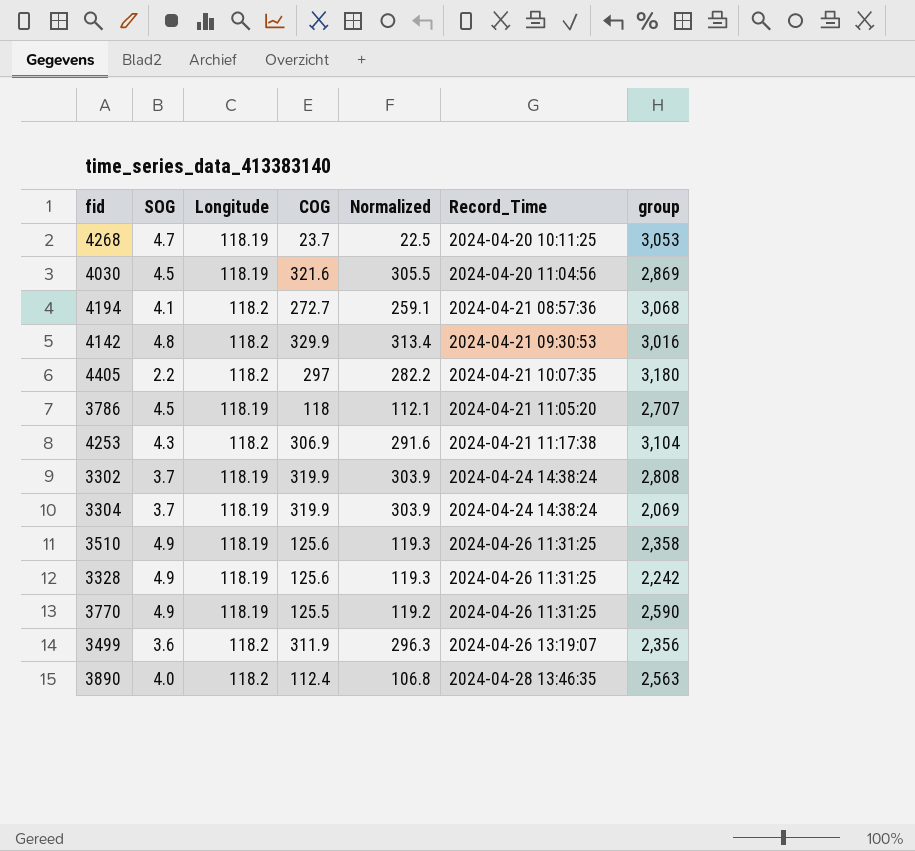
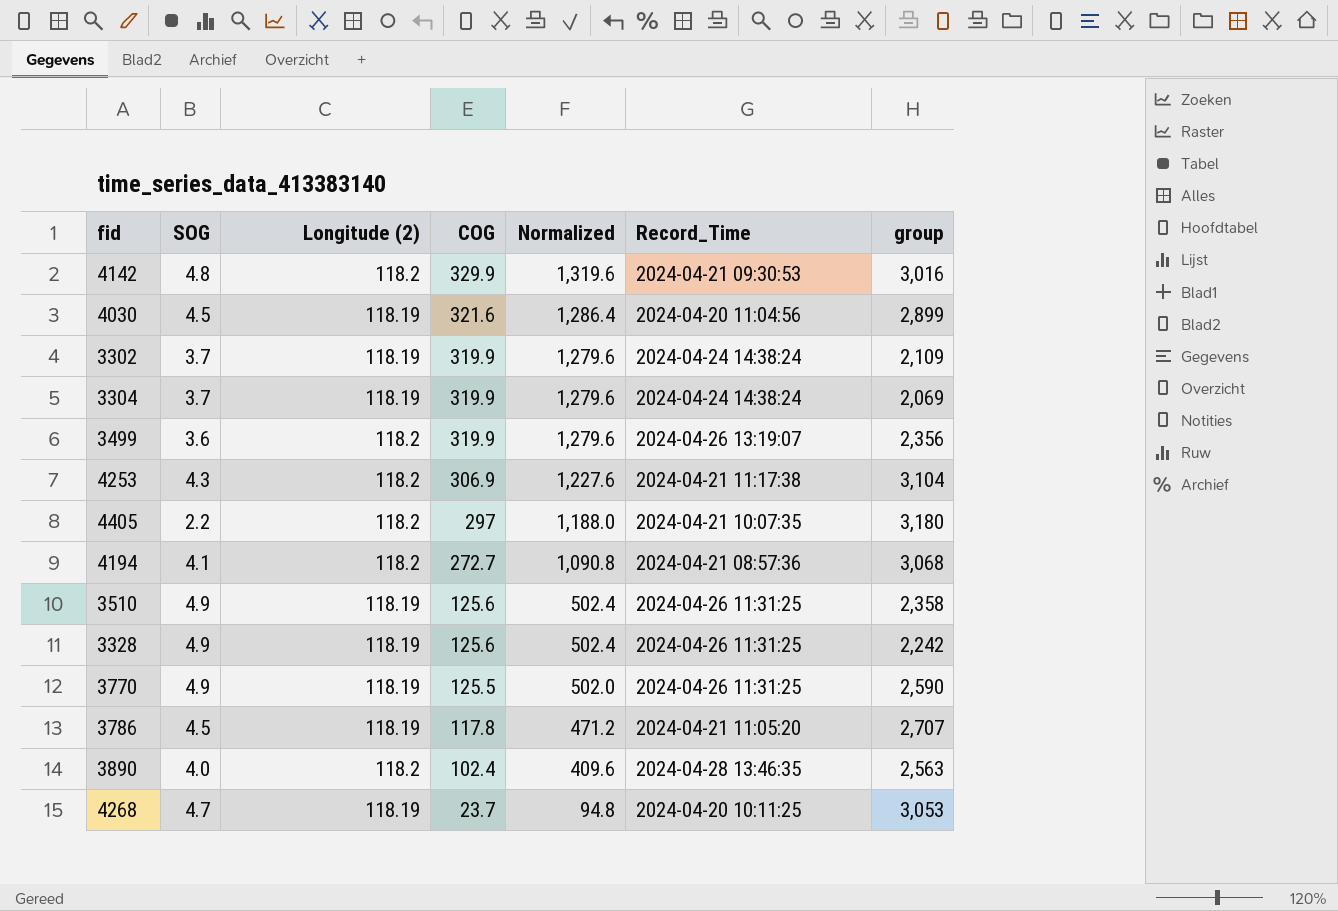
row order: Record_Time ascending -> COG descending
column name: Longitude -> Longitude (2)
column Normalized | formula: [COG] * 0.95 -> [COG] * 4
4030 | group: 2,869 -> 2,899
3302 | group: 2,808 -> 2,109
3499 | COG: 311.9 -> 319.9
3786 | COG: 118 -> 117.8
3890 | COG: 112.4 -> 102.4

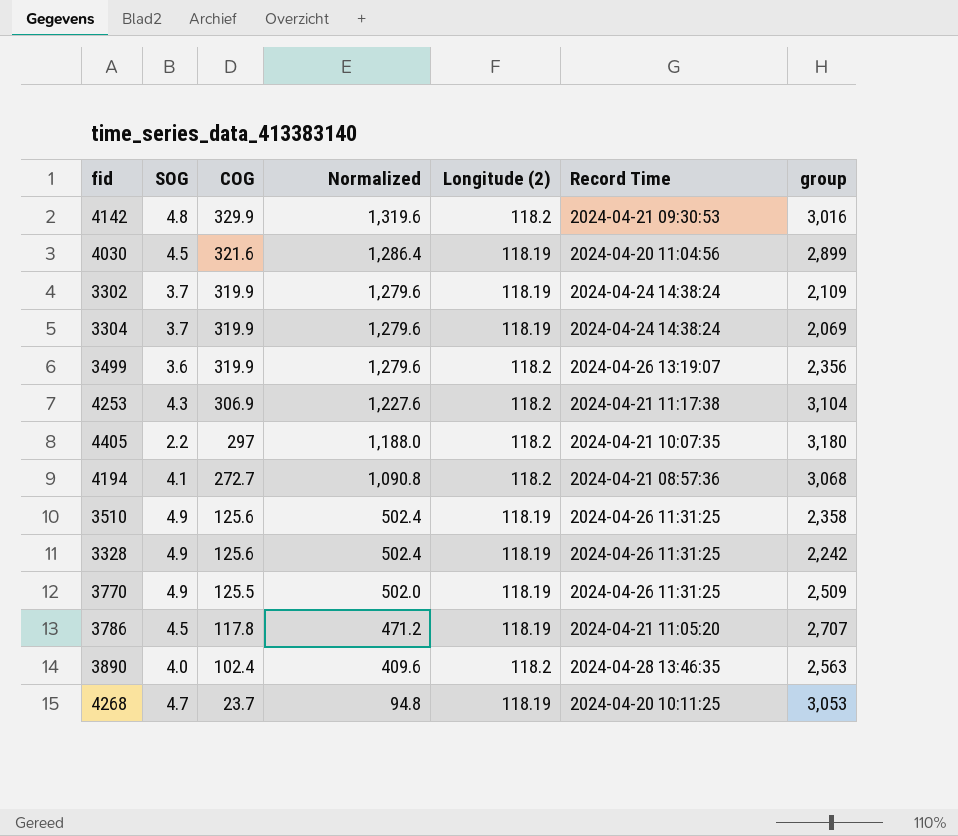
column Longitude (2) | position: 3 -> 5
column name: Record_Time -> Record Time
3770 | group: 2,590 -> 2,509

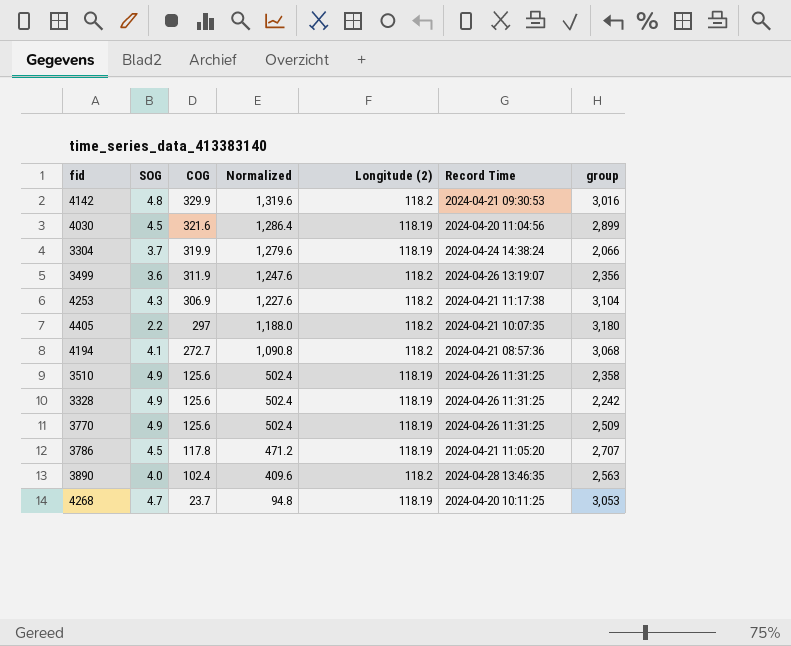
row 3302: 3.7 | 319.9 | 1,279.6 | 118.19 | 2024-04-24 14:38:24 | 2,109 -> none
3304 | group: 2,069 -> 2,066
3499 | COG: 319.9 -> 311.9
3499 | Normalized: 1,279.6 -> 1,247.6
3770 | COG: 125.5 -> 125.6
3770 | Normalized: 502.0 -> 502.4

